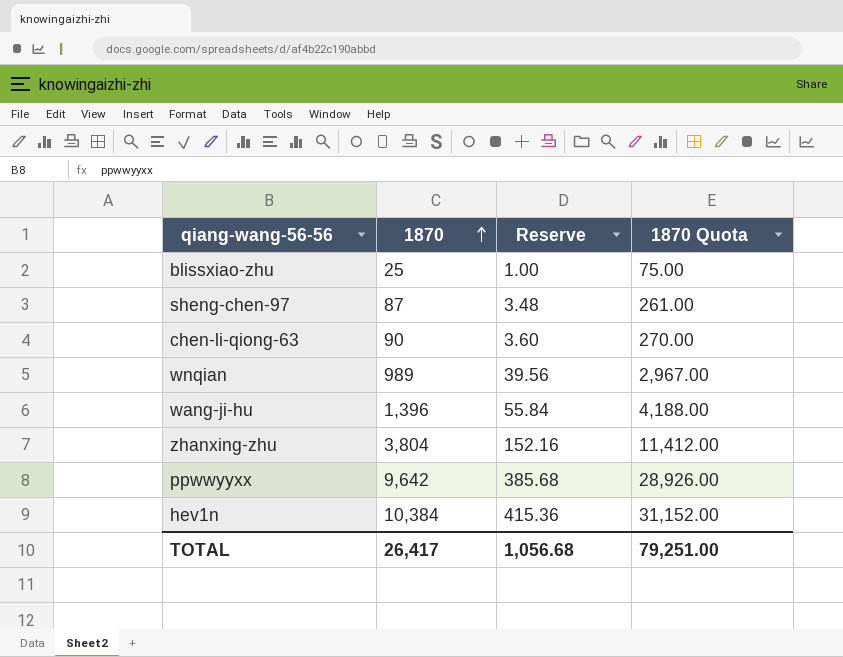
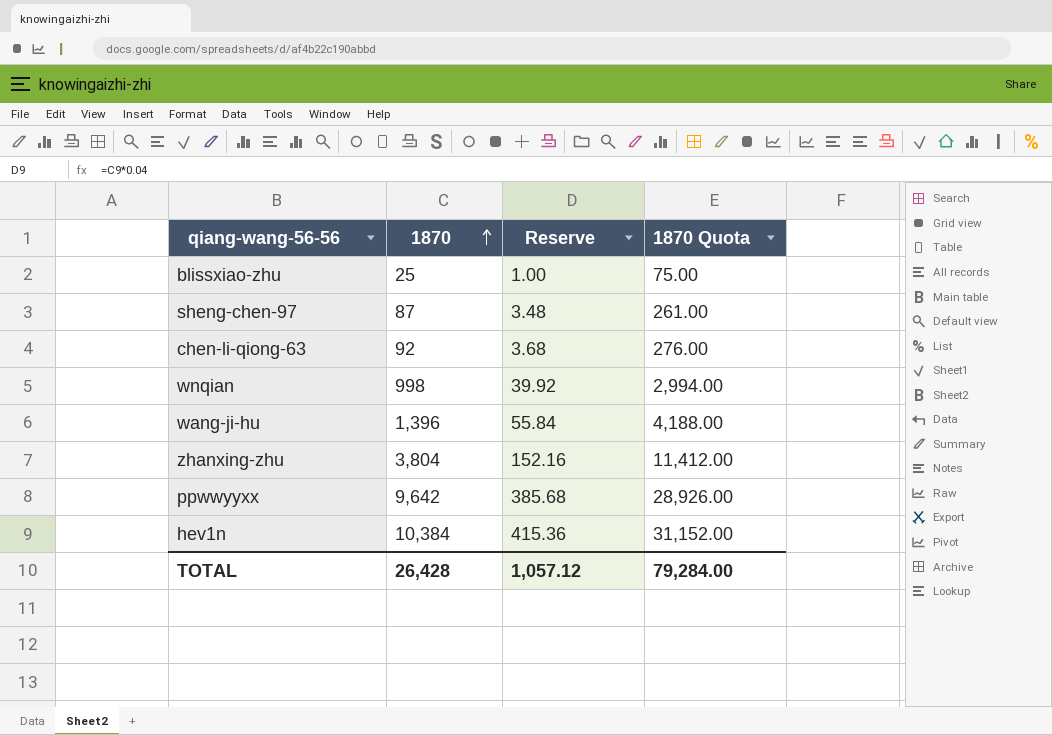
chen-li-qiong-63 | 1870: 90 -> 92
chen-li-qiong-63 | Reserve: 3.60 -> 3.68
chen-li-qiong-63 | 1870 Quota: 270.00 -> 276.00
wnqian | 1870: 989 -> 998
wnqian | Reserve: 39.56 -> 39.92
wnqian | 1870 Quota: 2,967.00 -> 2,994.00
TOTAL | 1870: 26,417 -> 26,428
TOTAL | Reserve: 1,056.68 -> 1,057.12
TOTAL | 1870 Quota: 79,251.00 -> 79,284.00

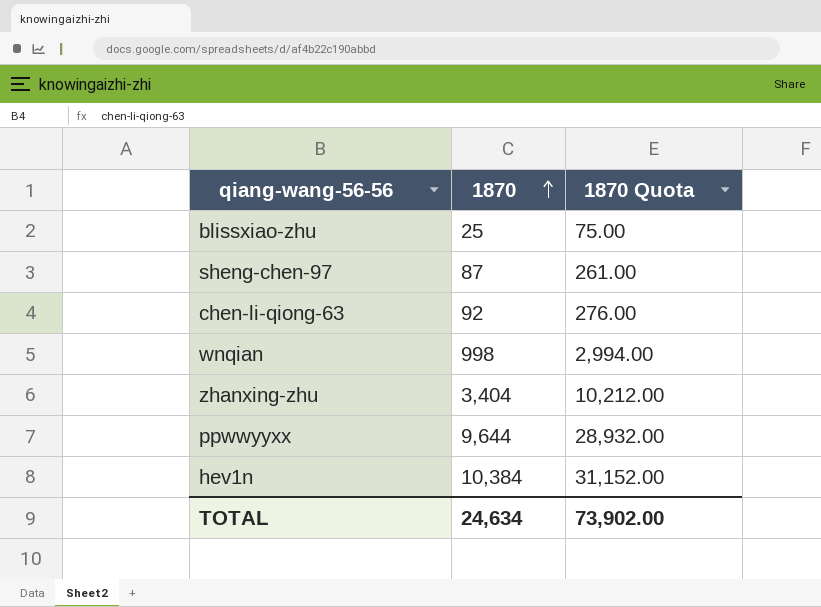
column Reserve | formula: [1870] * 0.04 -> none
row wang-ji-hu: 1,396 | 55.84 | 4,188.00 -> none
zhanxing-zhu | 1870: 3,804 -> 3,404
zhanxing-zhu | 1870 Quota: 11,412.00 -> 10,212.00
ppwwyyxx | 1870: 9,642 -> 9,644
ppwwyyxx | 1870 Quota: 28,926.00 -> 28,932.00
TOTAL | 1870: 26,428 -> 24,634
TOTAL | 1870 Quota: 79,284.00 -> 73,902.00

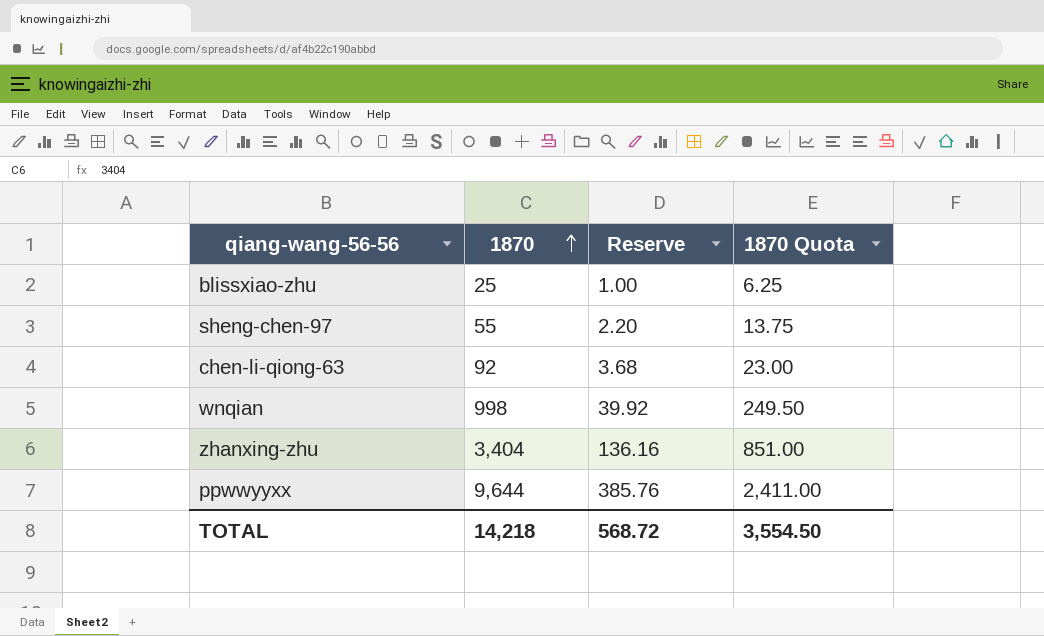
column Reserve | formula: none -> [1870] * 0.04
column 1870 Quota | formula: [1870] * 3 -> [1870] * 0.25
row hev1n: 10,384 | 31,152.00 -> none
sheng-chen-97 | 1870: 87 -> 55
TOTAL | 1870: 24,634 -> 14,218
TOTAL | 1870 Quota: 73,902.00 -> 3,554.50

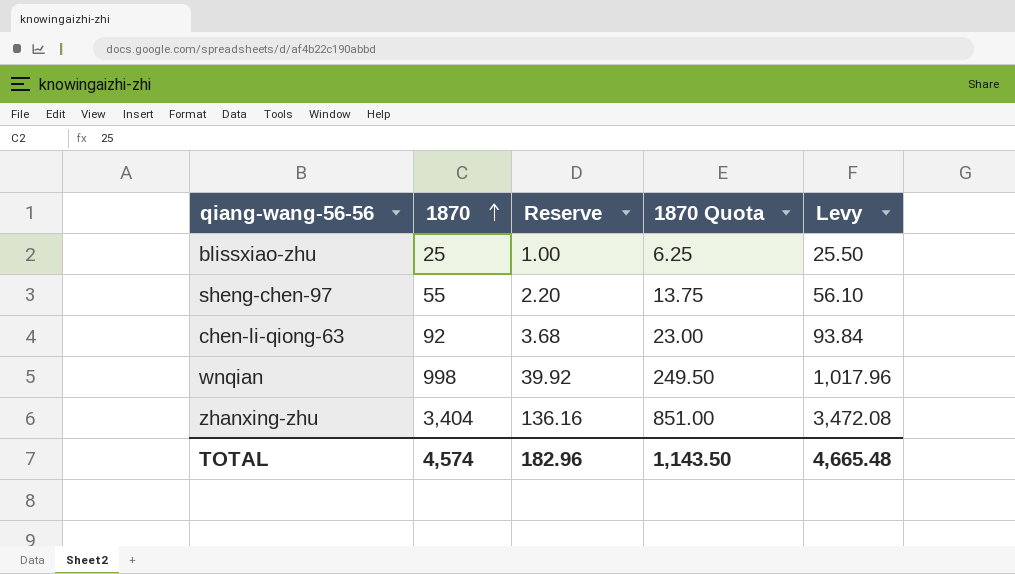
column Levy | formula: none -> [1870] * 1.02
row ppwwyyxx: 9,644 | 385.76 | 2,411.00 -> none
TOTAL | 1870: 14,218 -> 4,574
TOTAL | Reserve: 568.72 -> 182.96
TOTAL | 1870 Quota: 3,554.50 -> 1,143.50

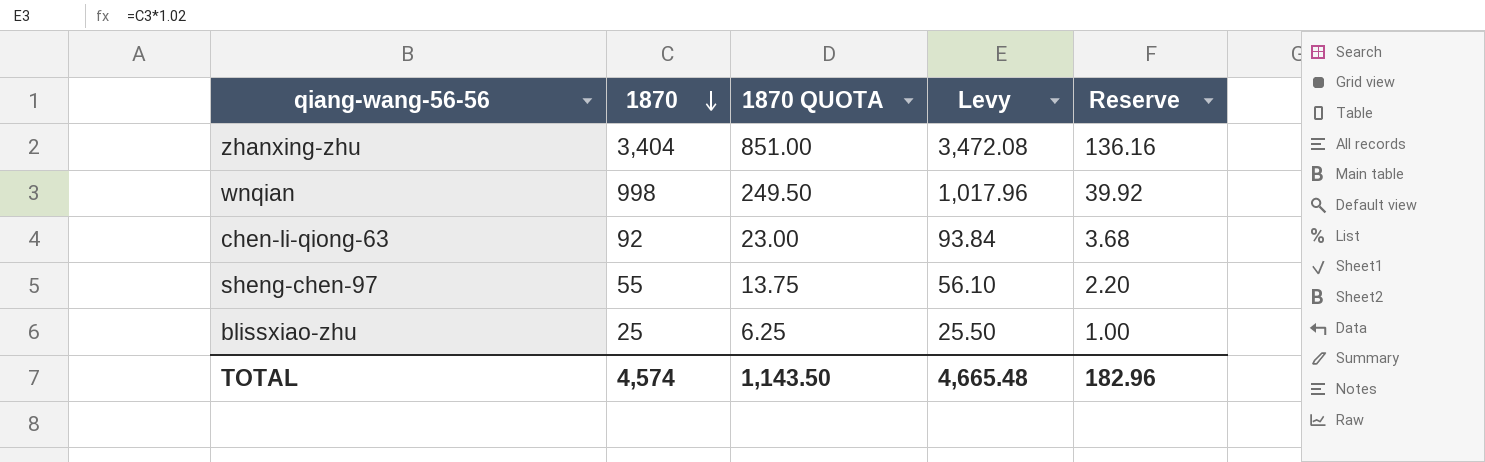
row order: 1870 ascending -> 1870 descending
column name: 1870 Quota -> 1870 QUOTA
column Reserve | position: 3 -> 5

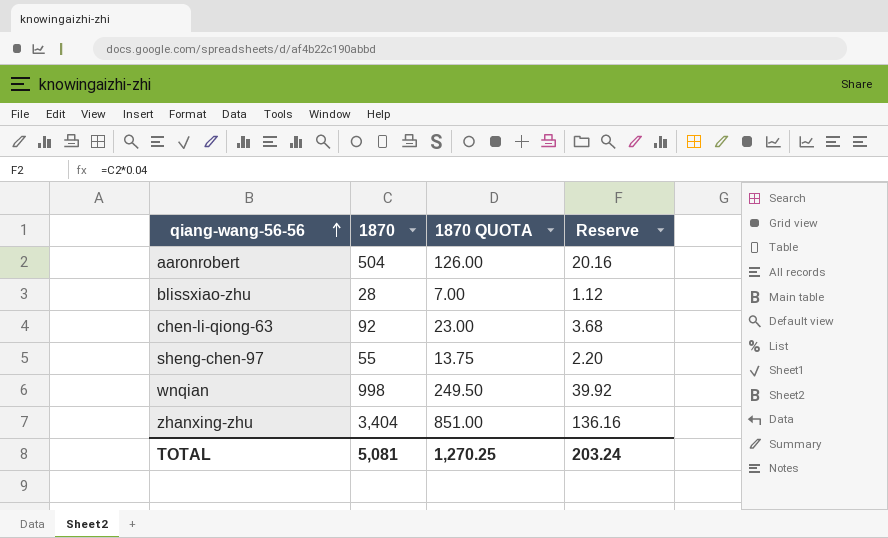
row order: 1870 descending -> qiang-wang-56-56 ascending
column Levy | formula: [1870] * 1.02 -> none
row aaronrobert: none -> 504 | 126.00 | 20.16
blissxiao-zhu | 1870: 25 -> 28
blissxiao-zhu | 1870 QUOTA: 6.25 -> 7.00
blissxiao-zhu | Reserve: 1.00 -> 1.12
TOTAL | 1870: 4,574 -> 5,081
TOTAL | 1870 QUOTA: 1,143.50 -> 1,270.25
TOTAL | Reserve: 182.96 -> 203.24

